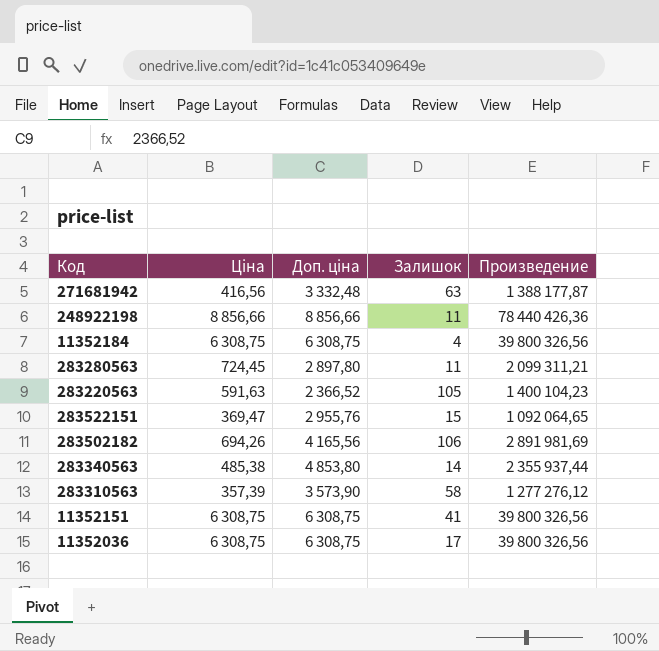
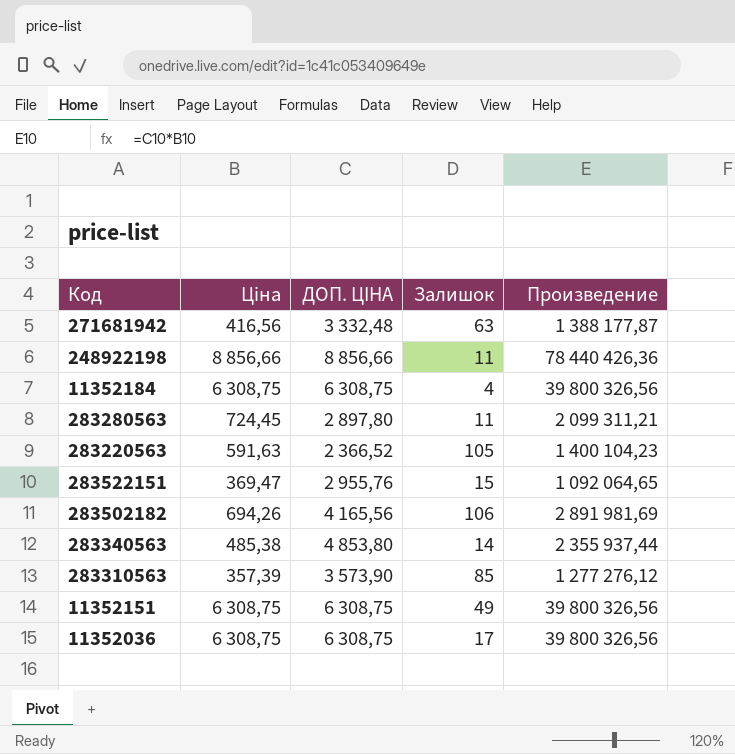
column name: Доп. ціна -> ДОП. ЦІНА
283310563 | Залишок: 58 -> 85
11352151 | Залишок: 41 -> 49

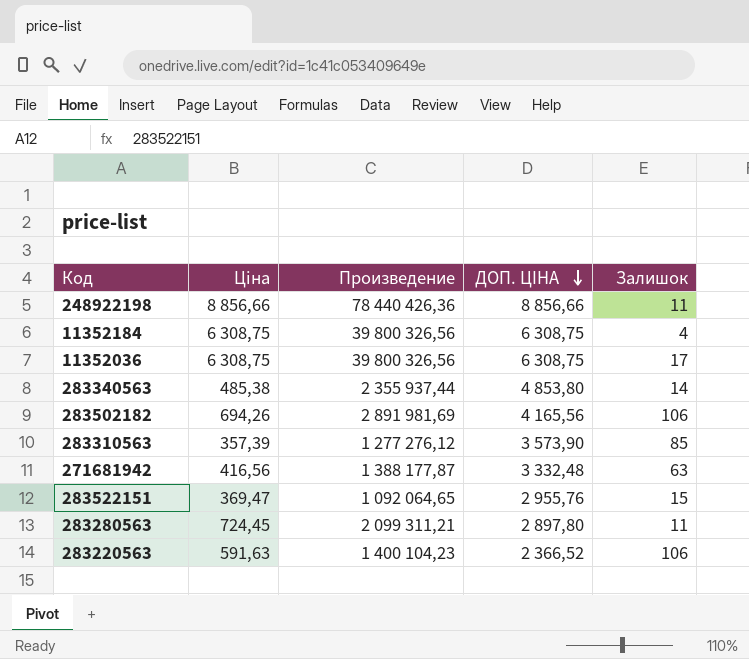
row order: none -> ДОП. ЦІНА descending
column Произведение | position: 5 -> 3
row 11352151: 6 308,75 | 6 308,75 | 49 | 39 800 326,56 -> none
283220563 | Залишок: 105 -> 106

